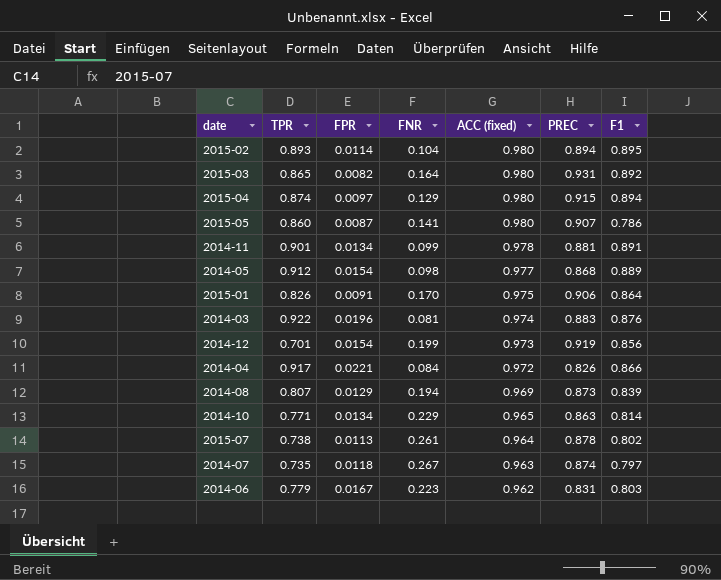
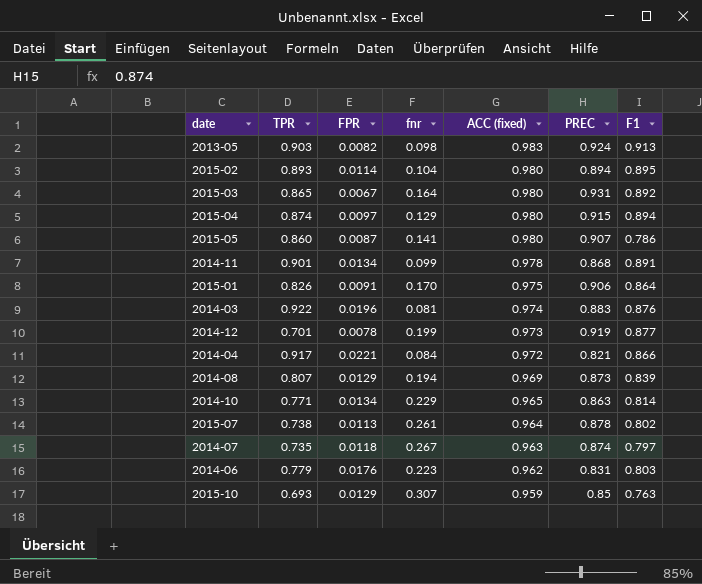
column name: FNR -> fnr
row 2014-05: 0.912 | 0.0154 | 0.098 | 0.977 | 0.868 | 0.889 -> none
row 2013-05: none -> 0.903 | 0.0082 | 0.098 | 0.983 | 0.924 | 0.913
2015-03 | FPR: 0.0082 -> 0.0067
2014-11 | PREC: 0.881 -> 0.868
2014-12 | FPR: 0.0154 -> 0.0078
2014-12 | F1: 0.856 -> 0.877
2014-04 | PREC: 0.826 -> 0.821
2014-06 | FPR: 0.0167 -> 0.0176
row 2015-10: none -> 0.693 | 0.0129 | 0.307 | 0.959 | 0.85 | 0.763

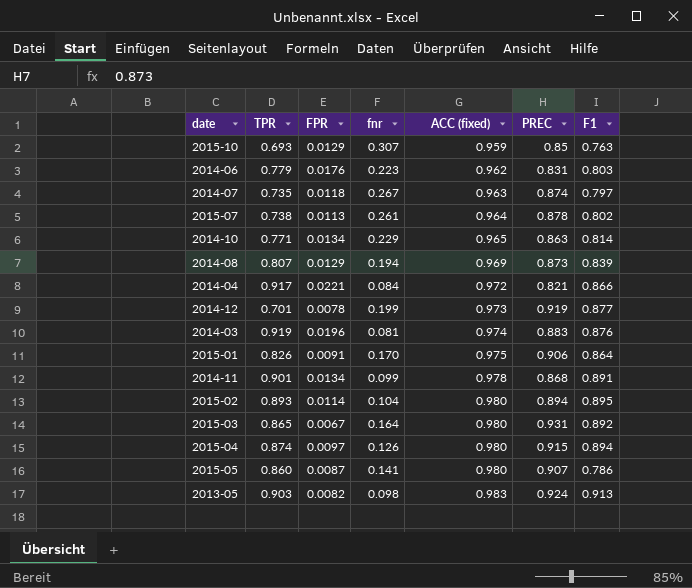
row order: ACC (fixed) descending -> ACC (fixed) ascending
2014-03 | TPR: 0.922 -> 0.919
2015-04 | fnr: 0.129 -> 0.126

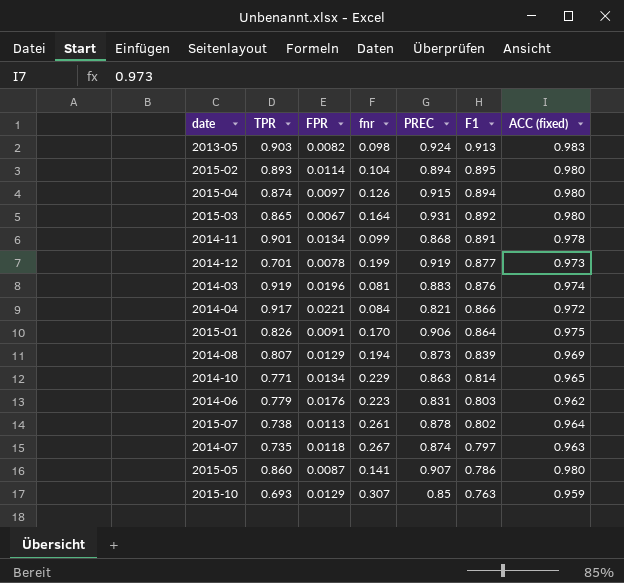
row order: ACC (fixed) ascending -> F1 descending
column ACC (fixed) | position: 5 -> 7

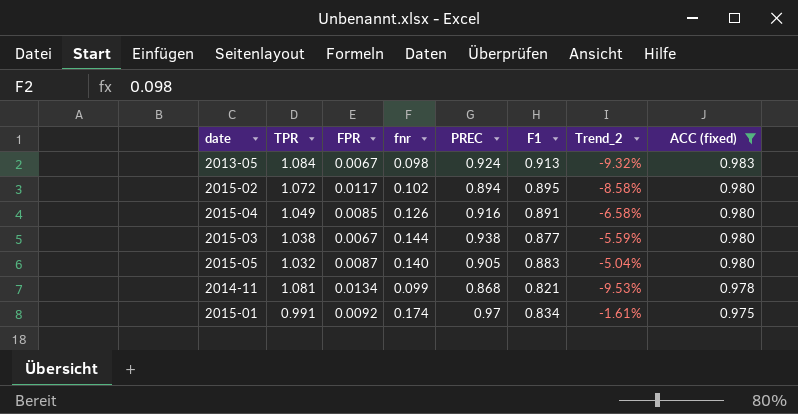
filter: none -> ACC (fixed) >= 0.975
row order: F1 descending -> ACC (fixed) descending
column Trend_2 | formula: none -> ([ACC (fixed)] - [TPR]) / [TPR]
2013-05 | TPR: 0.903 -> 1.084
2013-05 | FPR: 0.0082 -> 0.0067
2015-02 | TPR: 0.893 -> 1.072
2015-02 | FPR: 0.0114 -> 0.0117
2015-02 | fnr: 0.104 -> 0.102
2015-04 | TPR: 0.874 -> 1.049
2015-04 | FPR: 0.0097 -> 0.0085
2015-04 | PREC: 0.915 -> 0.916
2015-04 | F1: 0.894 -> 0.891
2015-03 | TPR: 0.865 -> 1.038
2015-03 | fnr: 0.164 -> 0.144
2015-03 | PREC: 0.931 -> 0.938
2015-03 | F1: 0.892 -> 0.877
2015-05 | TPR: 0.860 -> 1.032
2015-05 | fnr: 0.141 -> 0.140
2015-05 | PREC: 0.907 -> 0.905
2015-05 | F1: 0.786 -> 0.883
2014-11 | TPR: 0.901 -> 1.081
2014-11 | F1: 0.891 -> 0.821
2015-01 | TPR: 0.826 -> 0.991
2015-01 | FPR: 0.0091 -> 0.0092
2015-01 | fnr: 0.170 -> 0.174
2015-01 | PREC: 0.906 -> 0.97
2015-01 | F1: 0.864 -> 0.834

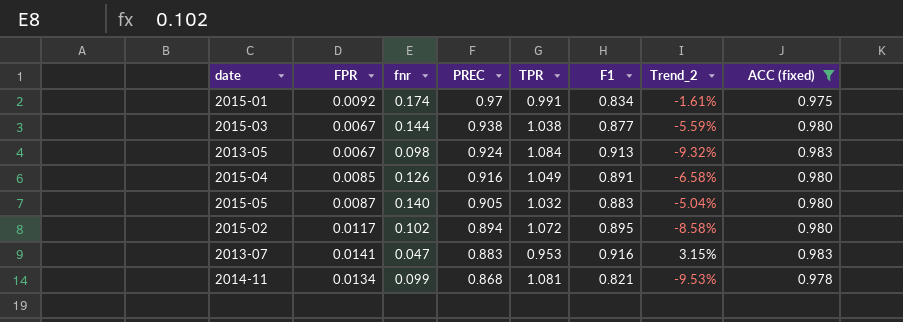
row order: ACC (fixed) descending -> PREC descending
column TPR | position: 2 -> 5
row 2013-07: none -> 0.0141 | 0.047 | 0.883 | 0.953 | 0.916 | 3.15% | 0.983

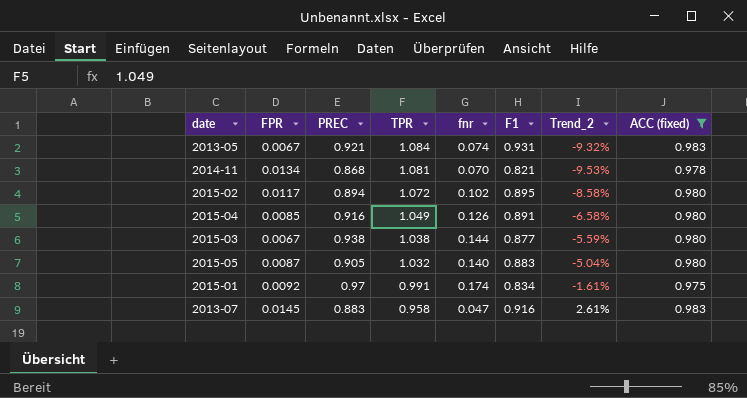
row order: PREC descending -> TPR descending
column fnr | position: 3 -> 5
2013-05 | PREC: 0.924 -> 0.921
2013-05 | fnr: 0.098 -> 0.074
2013-05 | F1: 0.913 -> 0.931
2014-11 | fnr: 0.099 -> 0.070
2013-07 | FPR: 0.0141 -> 0.0145
2013-07 | TPR: 0.953 -> 0.958
2013-07 | Trend_2: 3.15% -> 2.61%

